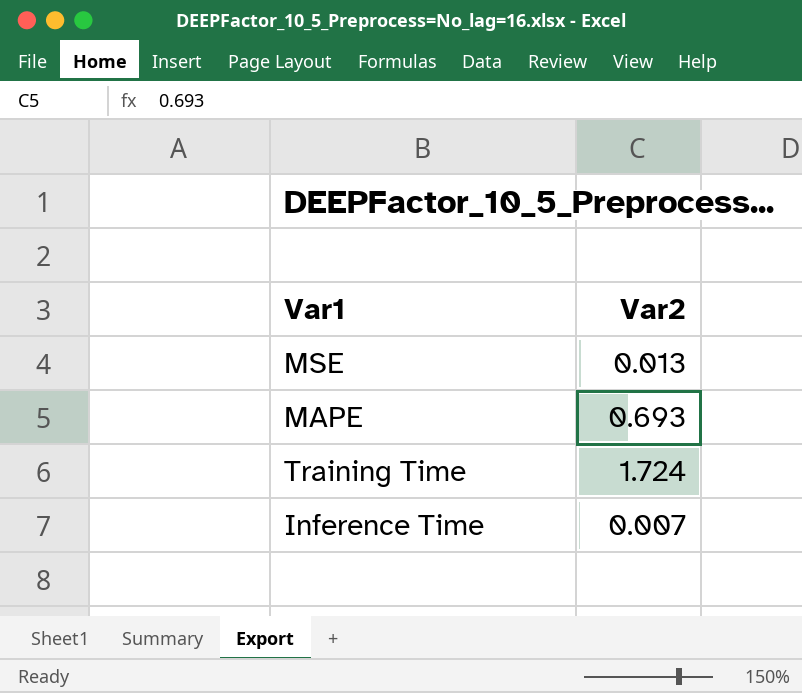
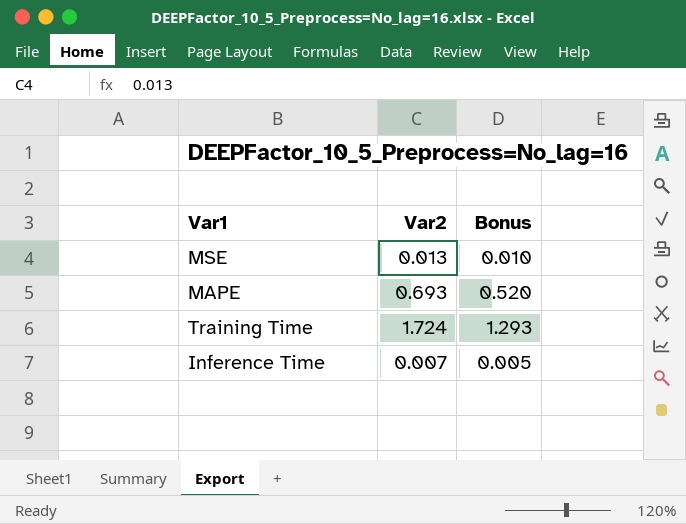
column Bonus | formula: none -> [Var2] * 0.75

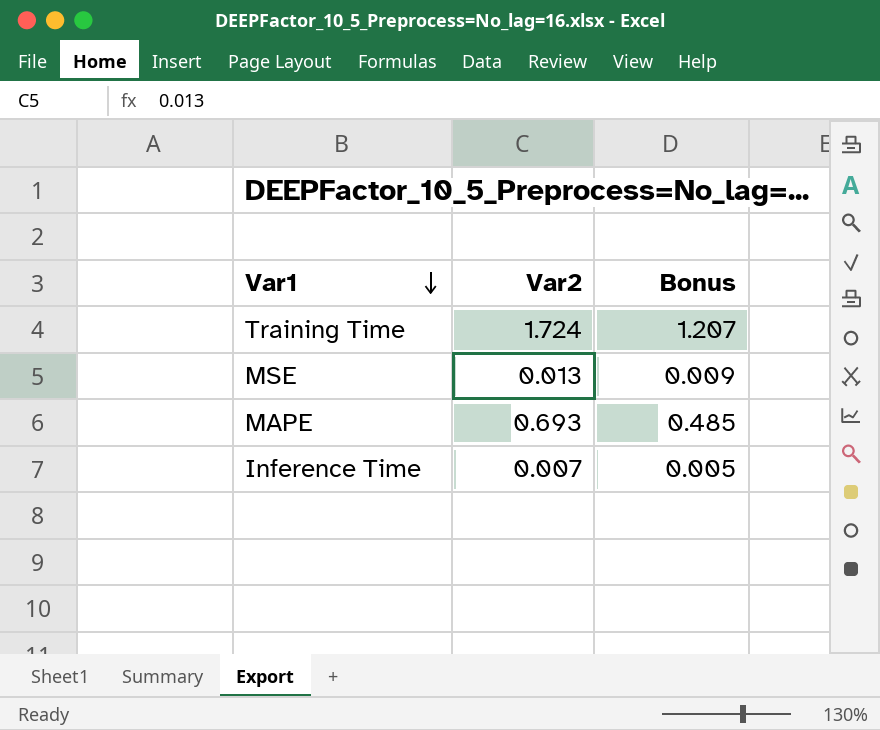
row order: none -> Var1 descending
column Bonus | formula: [Var2] * 0.75 -> [Var2] * 0.7

